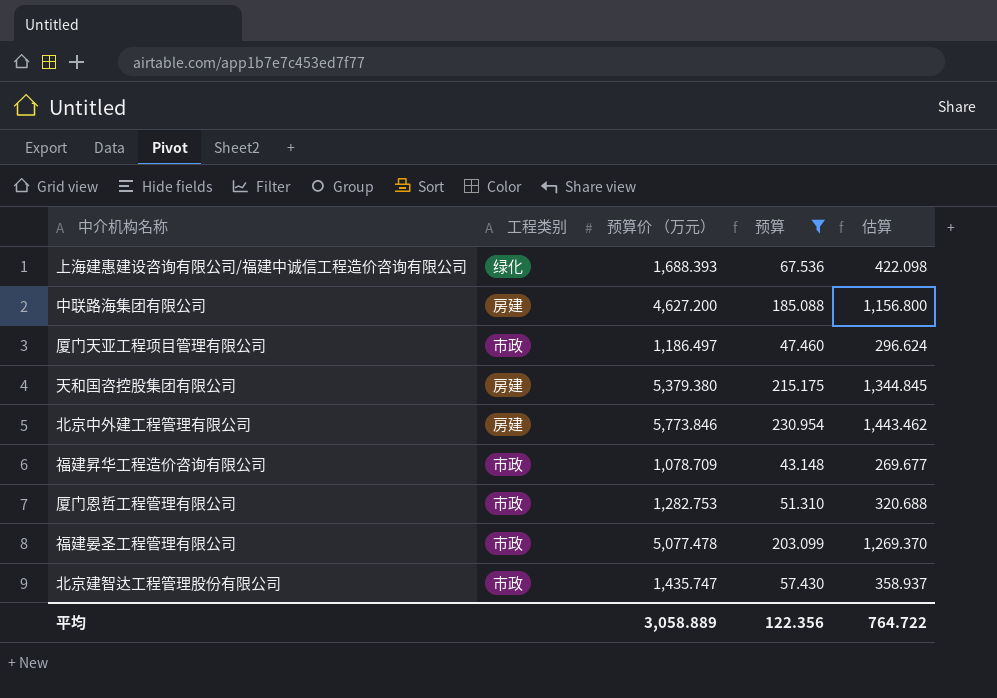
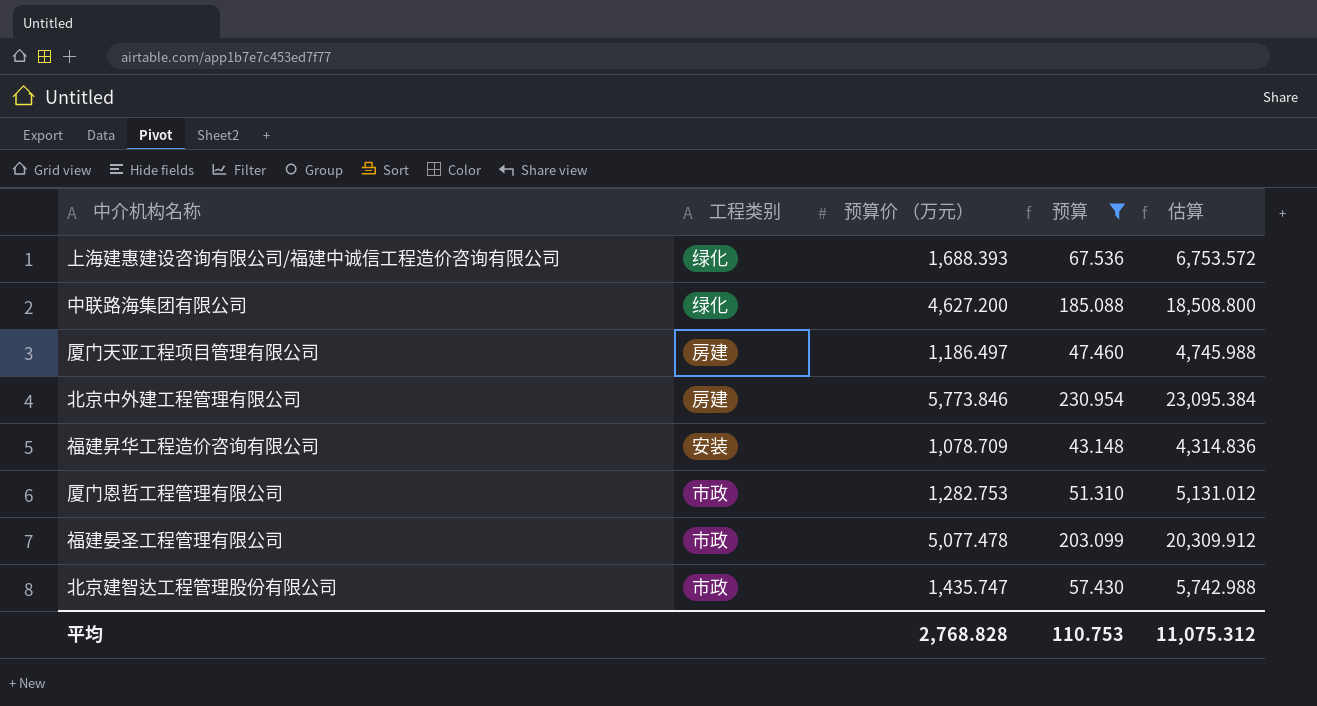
column 估算 | formula: [预算价 （万元）] * 0.25 -> [预算价 （万元）] * 4
row 天和国咨控股集团有限公司: 房建 | 5,379.380 | 215.175 | 1,344.845 -> none
中联路海集团有限公司 | 工程类别: 房建 -> 绿化
厦门天亚工程项目管理有限公司 | 工程类别: 市政 -> 房建
福建昇华工程造价咨询有限公司 | 工程类别: 市政 -> 安装
平均 | 预算价 （万元）: 3,058.889 -> 2,768.828
平均 | 预算: 122.356 -> 110.753
平均 | 估算: 764.722 -> 11,075.312

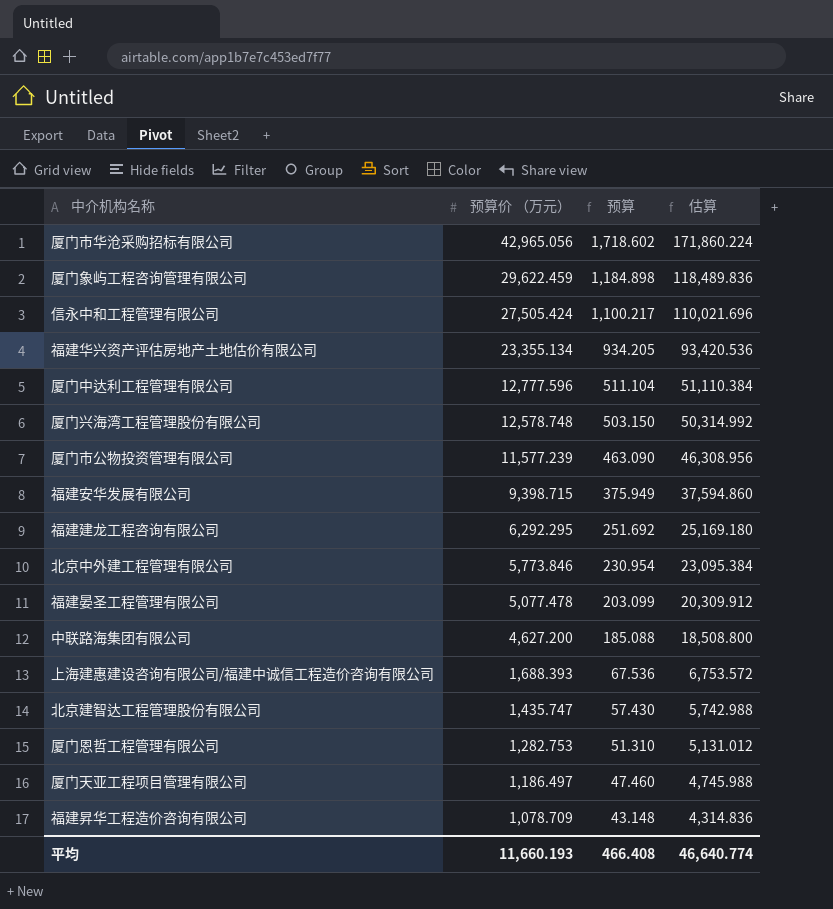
filter: 预算 <= 230.954 -> none
row order: none -> 预算价 （万元） descending
column 工程类别 | position: 2 -> none
平均 | 预算价 （万元）: 2,768.828 -> 11,660.193
平均 | 预算: 110.753 -> 466.408
平均 | 估算: 11,075.312 -> 46,640.774

